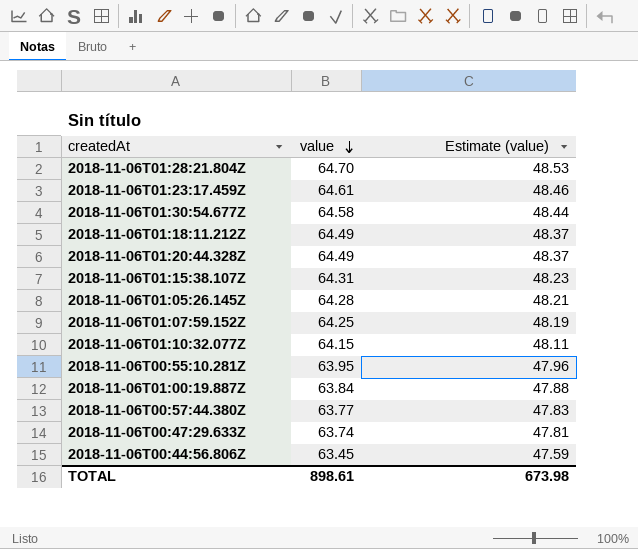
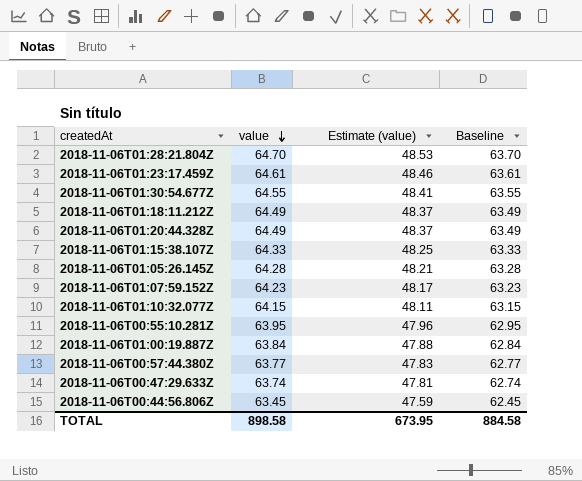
column Baseline | formula: none -> [value] - 1
2018-11-06T01:30:54.677Z | value: 64.58 -> 64.55
2018-11-06T01:30:54.677Z | Estimate (value): 48.44 -> 48.41
2018-11-06T01:15:38.107Z | value: 64.31 -> 64.33
2018-11-06T01:15:38.107Z | Estimate (value): 48.23 -> 48.25
2018-11-06T01:07:59.152Z | value: 64.25 -> 64.23
2018-11-06T01:07:59.152Z | Estimate (value): 48.19 -> 48.17
TOTAL | value: 898.61 -> 898.58
TOTAL | Estimate (value): 673.98 -> 673.95

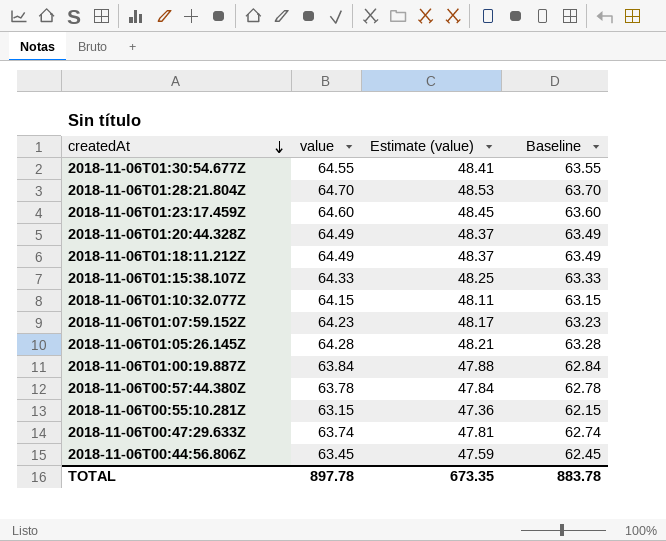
row order: value descending -> createdAt descending
2018-11-06T01:23:17.459Z | value: 64.61 -> 64.60
2018-11-06T01:23:17.459Z | Estimate (value): 48.46 -> 48.45
2018-11-06T01:23:17.459Z | Baseline: 63.61 -> 63.60
2018-11-06T00:57:44.380Z | value: 63.77 -> 63.78
2018-11-06T00:57:44.380Z | Estimate (value): 47.83 -> 47.84
2018-11-06T00:57:44.380Z | Baseline: 62.77 -> 62.78
2018-11-06T00:55:10.281Z | value: 63.95 -> 63.15
2018-11-06T00:55:10.281Z | Estimate (value): 47.96 -> 47.36
2018-11-06T00:55:10.281Z | Baseline: 62.95 -> 62.15
TOTAL | value: 898.58 -> 897.78
TOTAL | Estimate (value): 673.95 -> 673.35
TOTAL | Baseline: 884.58 -> 883.78

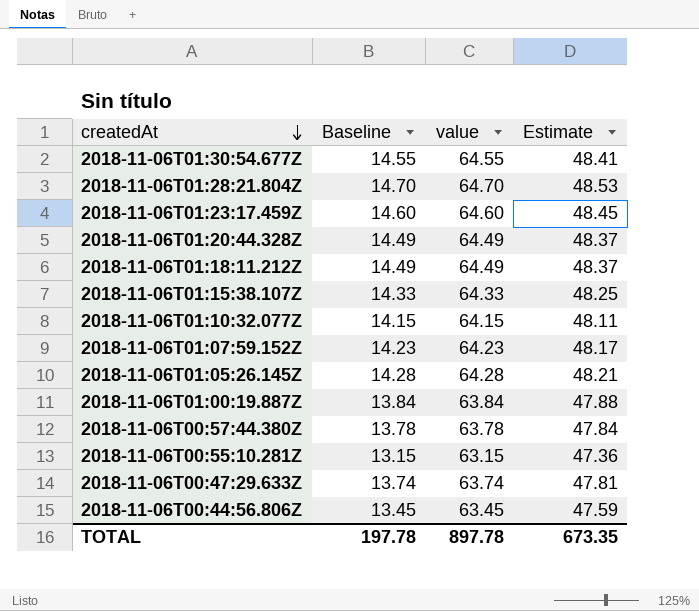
column Baseline | formula: [value] - 1 -> [value] - 50
column Baseline | position: 4 -> 2
column name: Estimate (value) -> Estimate
TOTAL | Baseline: 883.78 -> 197.78

